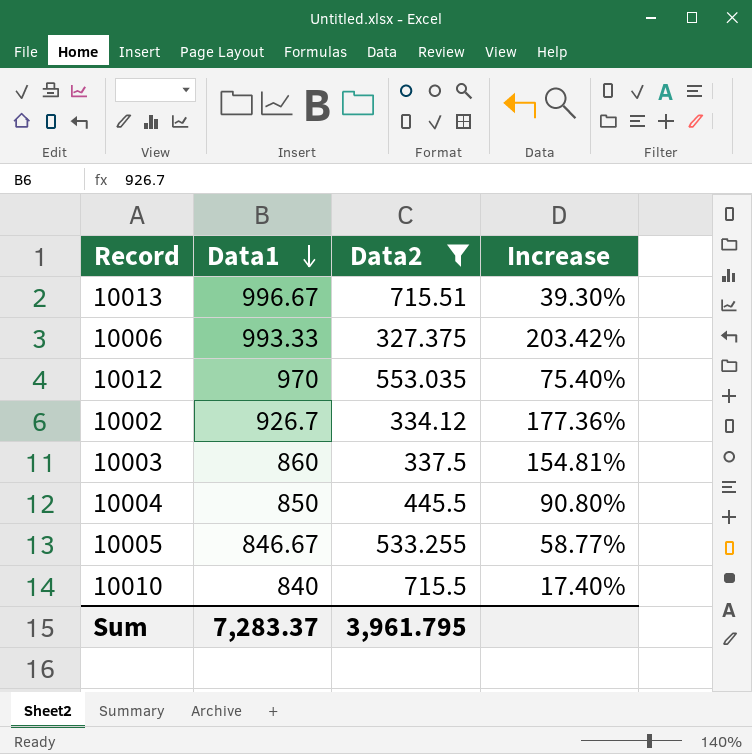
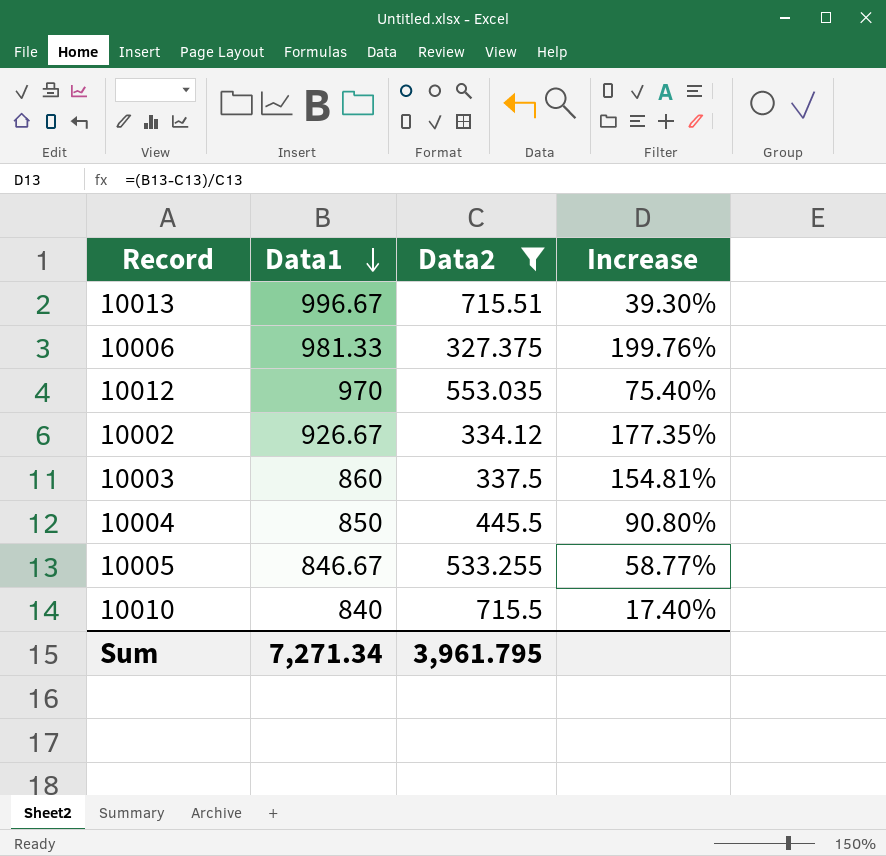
10006 | Data1: 993.33 -> 981.33
10006 | Increase: 203.42% -> 199.76%
10002 | Data1: 926.7 -> 926.67
10002 | Increase: 177.36% -> 177.35%
Sum | Data1: 7,283.37 -> 7,271.34

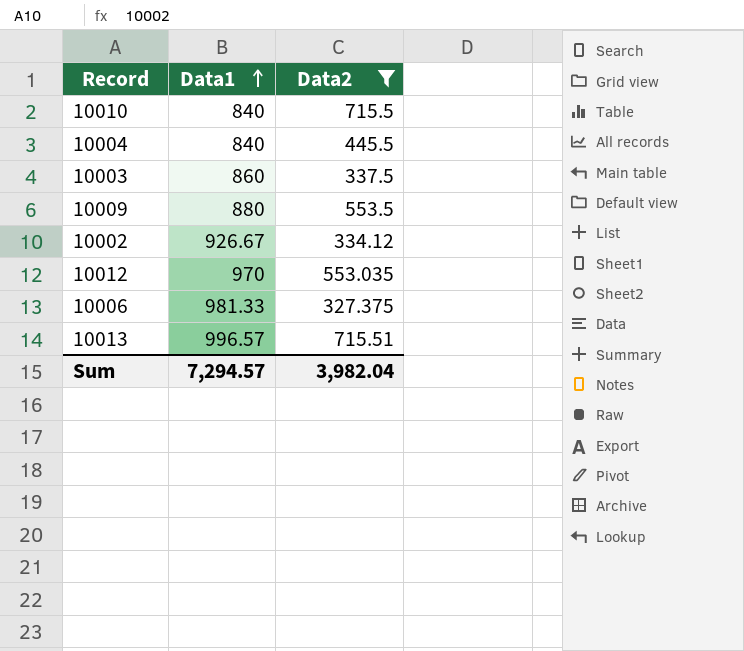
row order: Data1 descending -> Data1 ascending
column Increase | formula: ([Data1] - [Data2]) / [Data2] -> none
row 10005: 846.67 | 533.255 | 58.77% -> none
10004 | Data1: 850 -> 840
row 10009: none -> 880 | 553.5
10013 | Data1: 996.67 -> 996.57
Sum | Data1: 7,271.34 -> 7,294.57
Sum | Data2: 3,961.795 -> 3,982.04

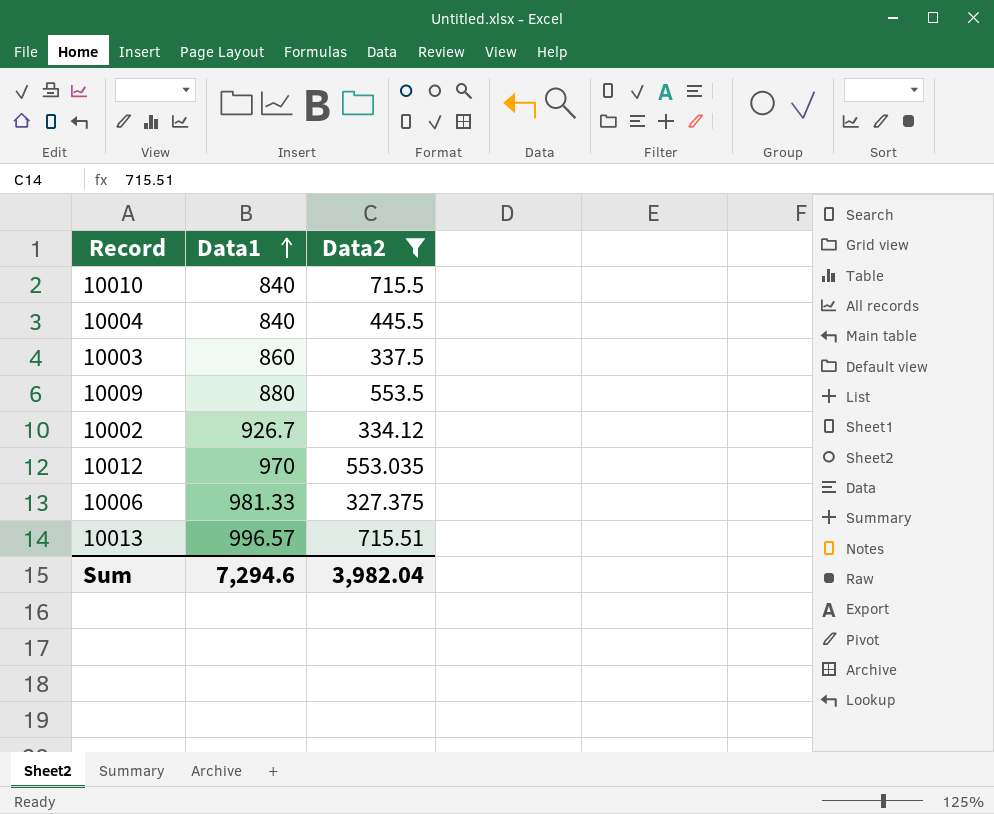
10002 | Data1: 926.67 -> 926.7
Sum | Data1: 7,294.57 -> 7,294.6

